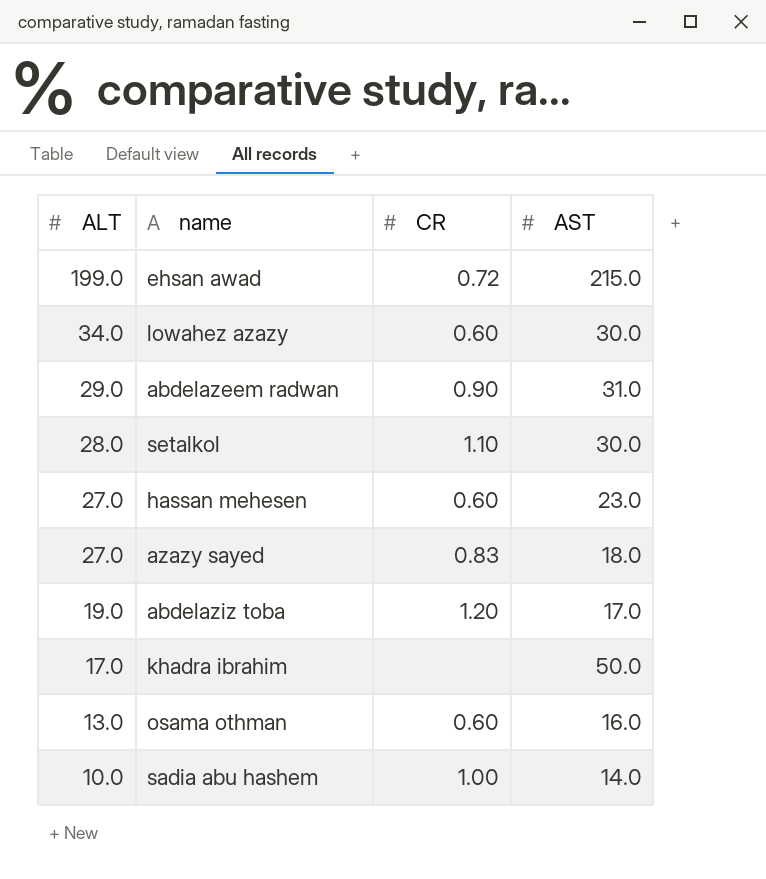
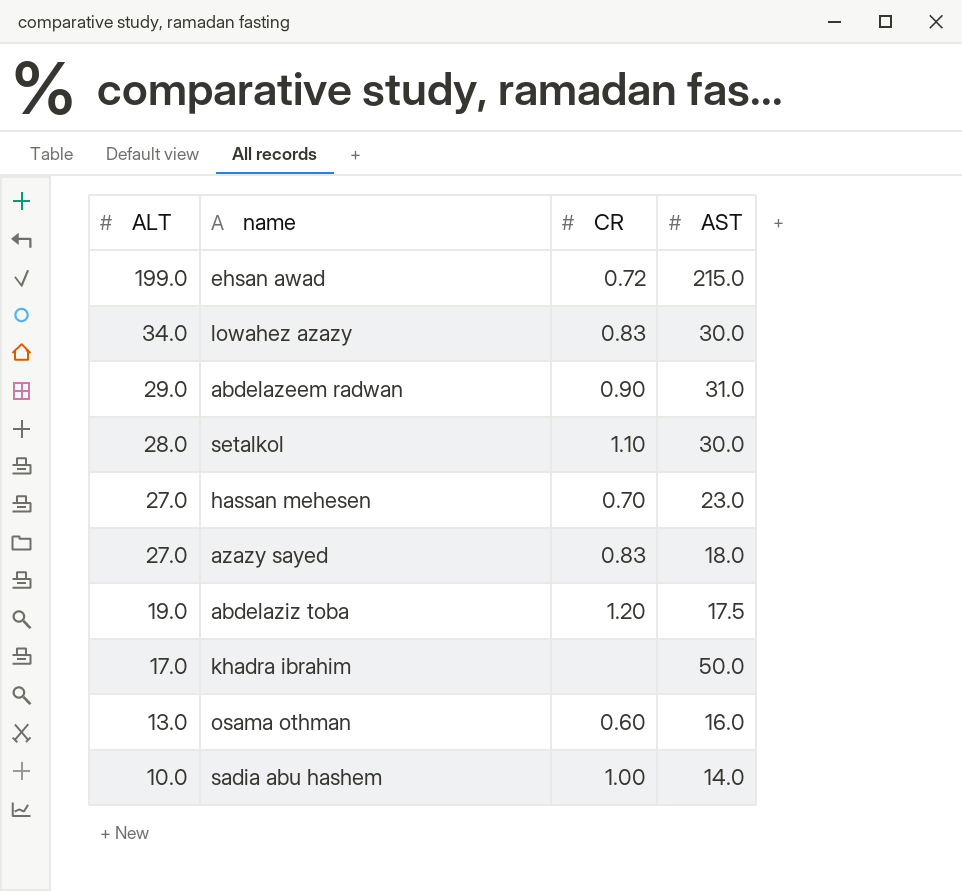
lowahez azazy | CR: 0.60 -> 0.83
hassan mehesen | CR: 0.60 -> 0.70
abdelaziz toba | AST: 17.0 -> 17.5

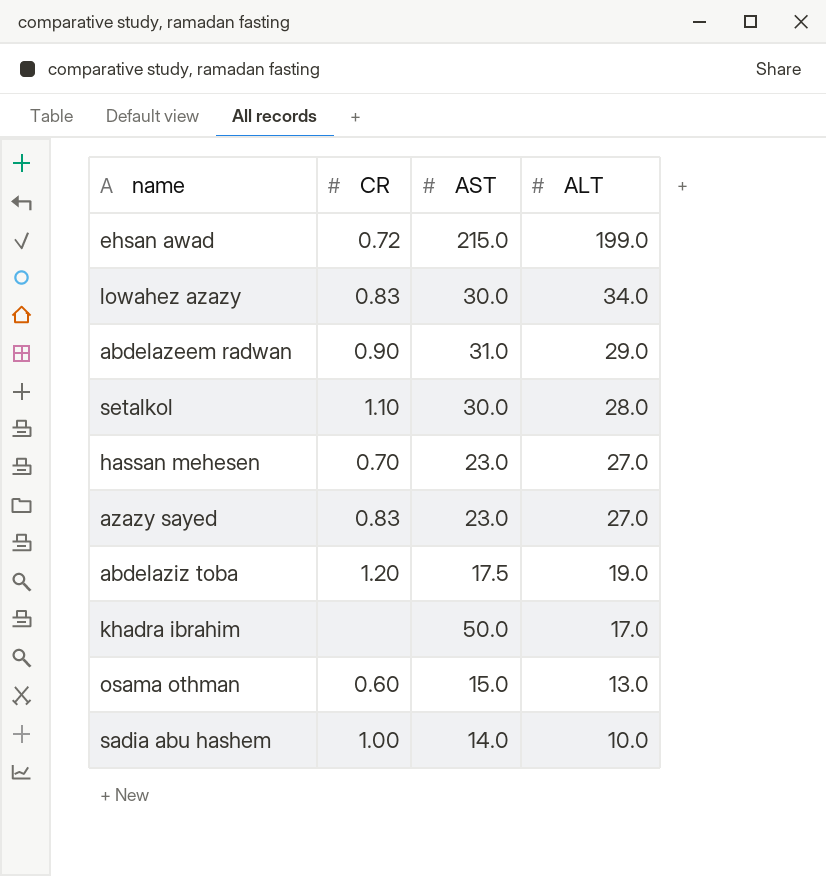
column ALT | position: 1 -> 4
azazy sayed | AST: 18.0 -> 23.0
osama othman | AST: 16.0 -> 15.0

